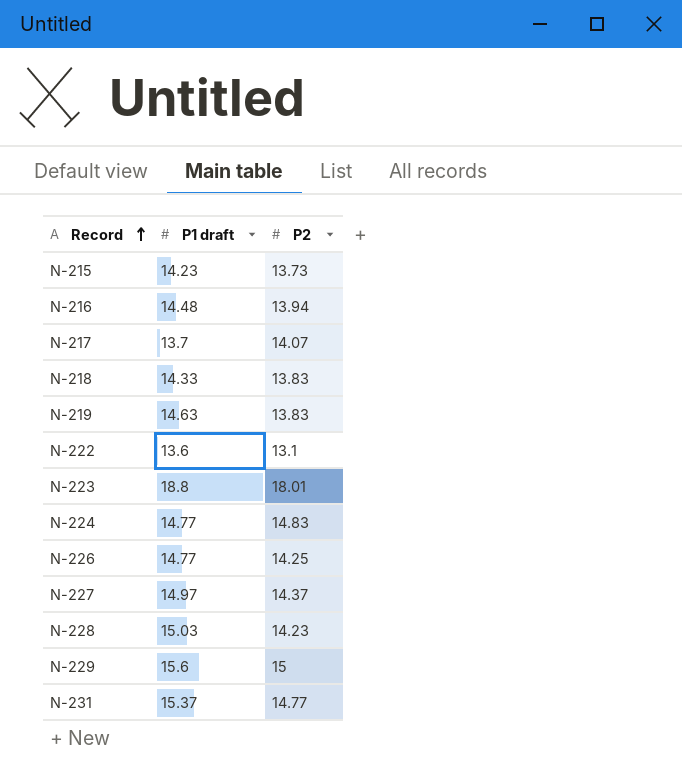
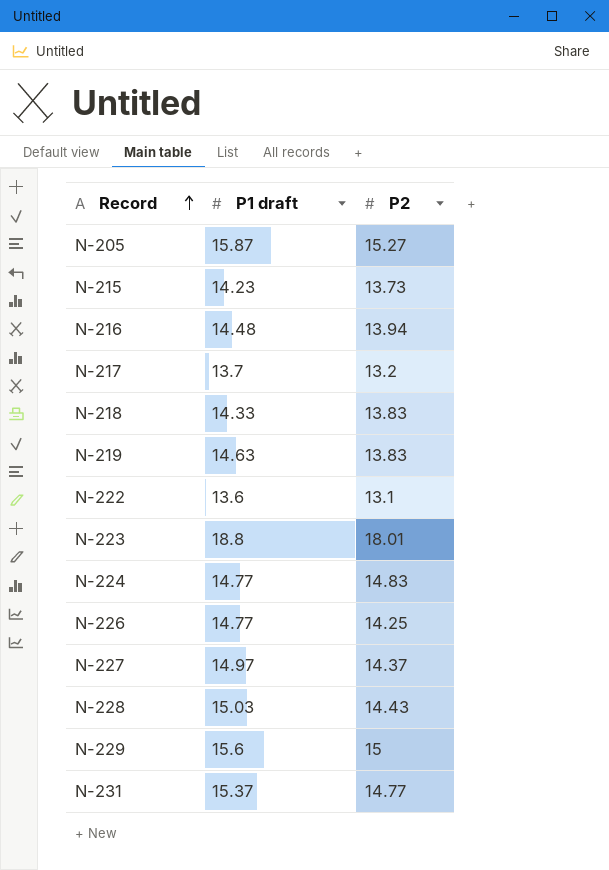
row N-205: none -> 15.87 | 15.27
N-217 | P2: 14.07 -> 13.2
N-228 | P2: 14.23 -> 14.43

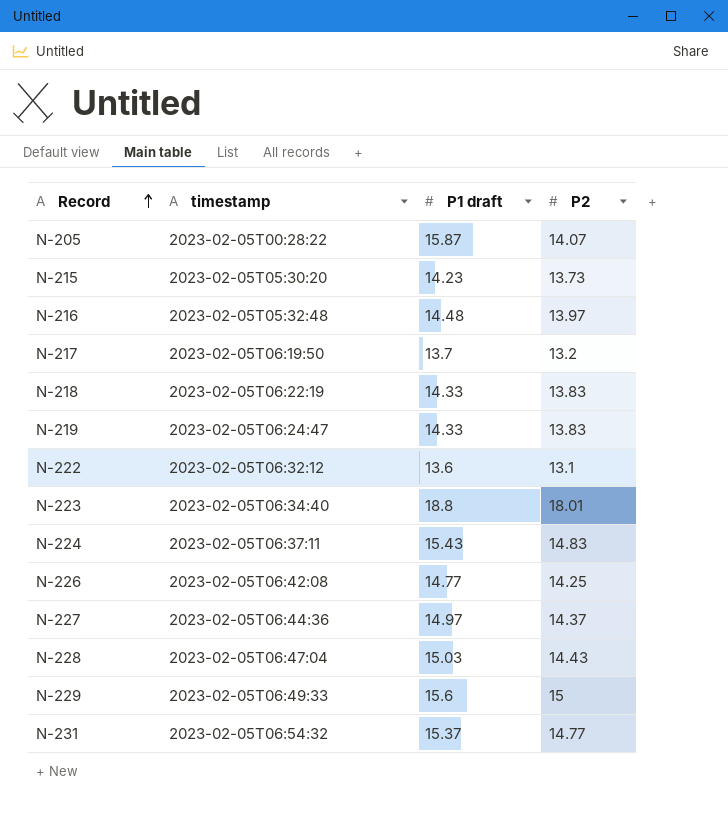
column timestamp | position: none -> 2
N-205 | P2: 15.27 -> 14.07
N-216 | P2: 13.94 -> 13.97
N-219 | P1 draft: 14.63 -> 14.33
N-224 | P1 draft: 14.77 -> 15.43

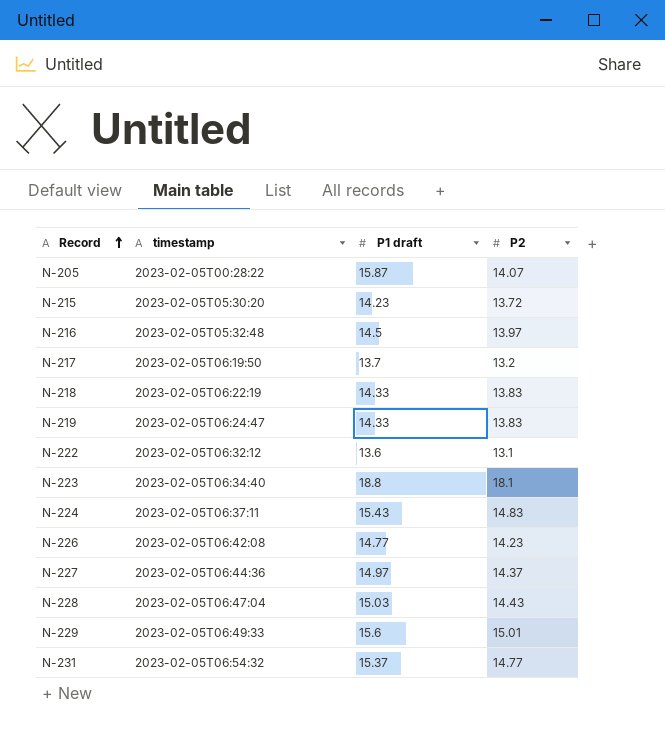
N-215 | P2: 13.73 -> 13.72
N-216 | P1 draft: 14.48 -> 14.5
N-223 | P2: 18.01 -> 18.1
N-226 | P2: 14.25 -> 14.23
N-229 | P2: 15 -> 15.01

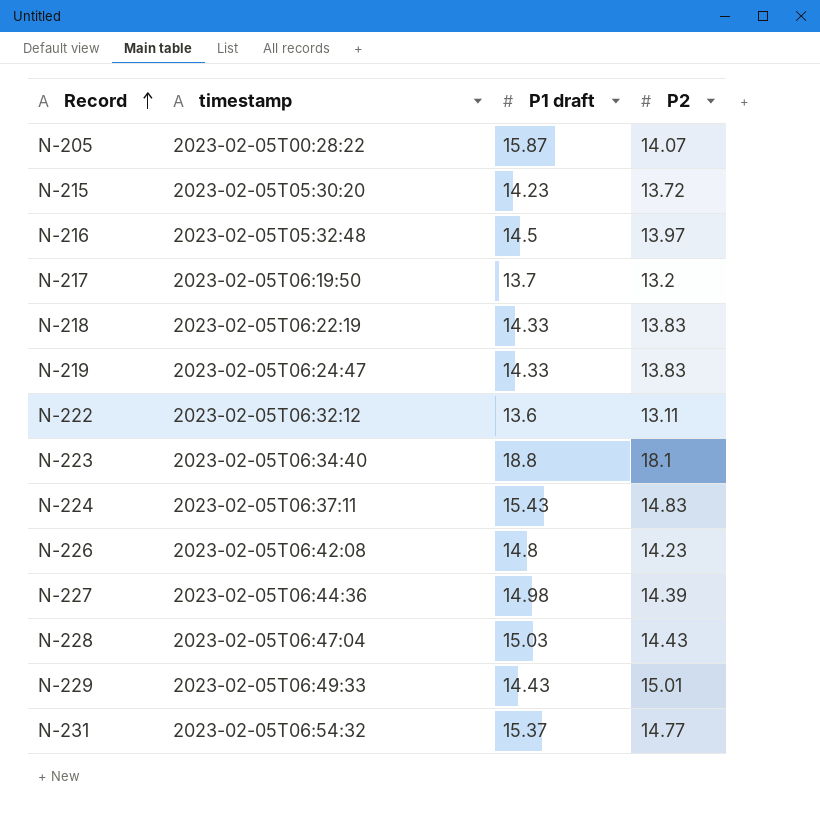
N-222 | P2: 13.1 -> 13.11
N-226 | P1 draft: 14.77 -> 14.8
N-227 | P1 draft: 14.97 -> 14.98
N-227 | P2: 14.37 -> 14.39
N-229 | P1 draft: 15.6 -> 14.43

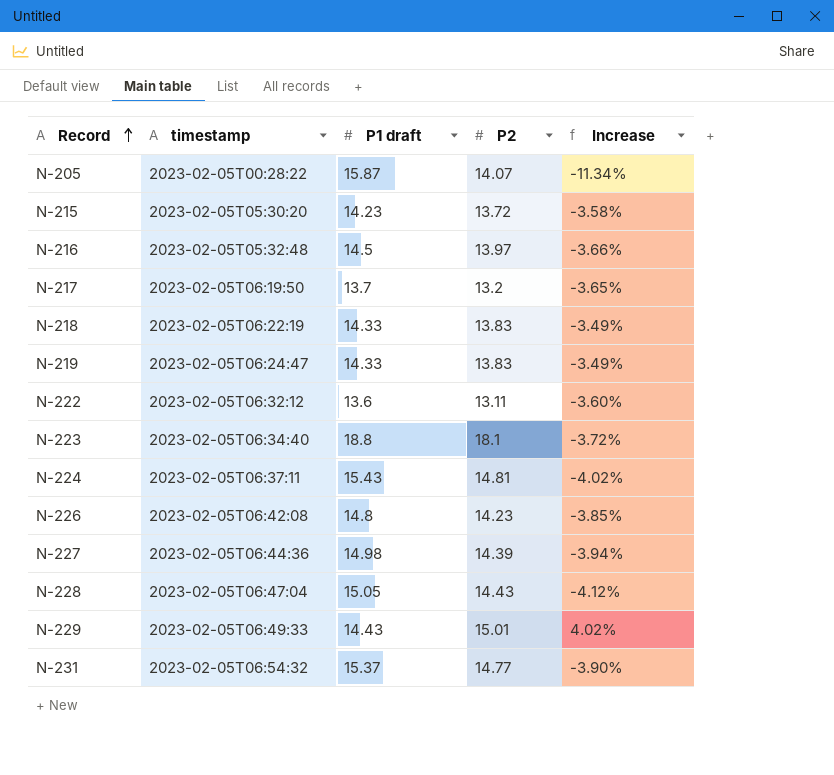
column Increase | formula: none -> ([P2] - [P1 draft]) / [P1 draft]
N-224 | P2: 14.83 -> 14.81
N-228 | P1 draft: 15.03 -> 15.05

